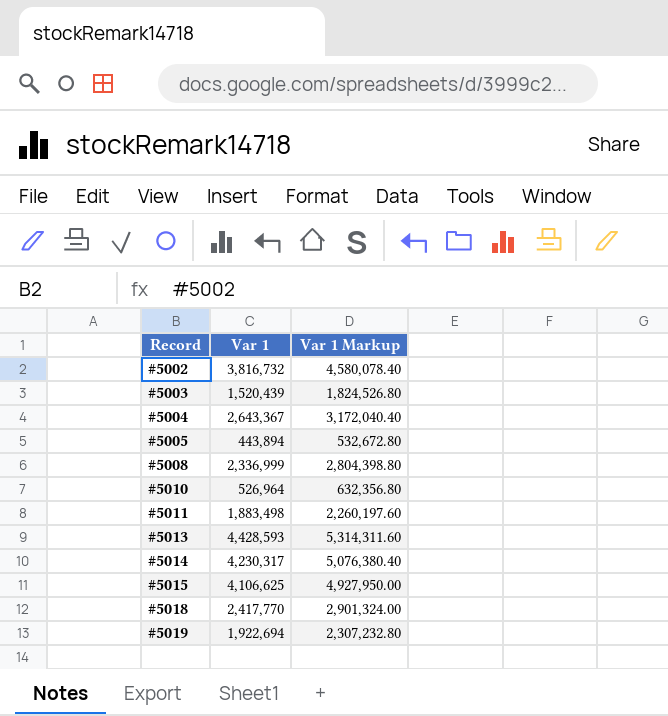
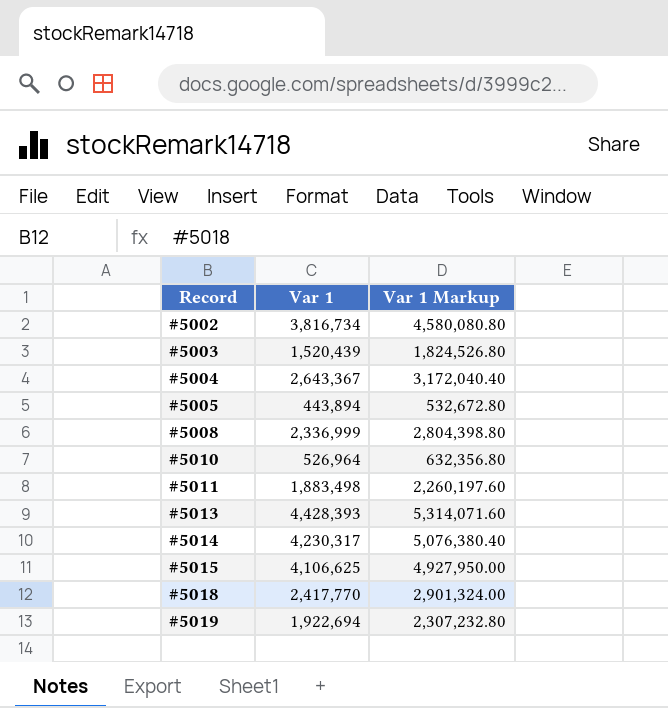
#5002 | Var 1: 3,816,732 -> 3,816,734
#5002 | Var 1 Markup: 4,580,078.40 -> 4,580,080.80
#5013 | Var 1: 4,428,593 -> 4,428,393
#5013 | Var 1 Markup: 5,314,311.60 -> 5,314,071.60

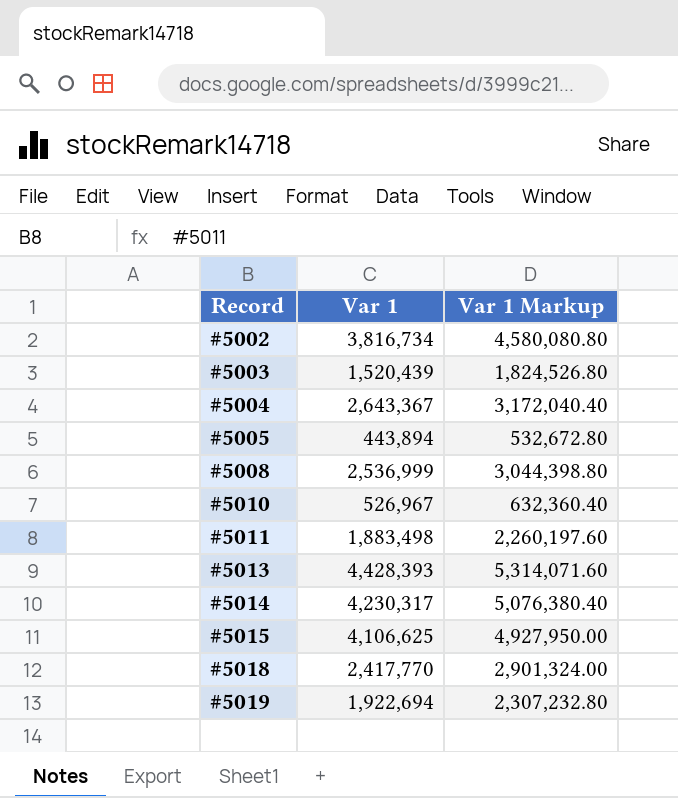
#5008 | Var 1: 2,336,999 -> 2,536,999
#5008 | Var 1 Markup: 2,804,398.80 -> 3,044,398.80
#5010 | Var 1: 526,964 -> 526,967
#5010 | Var 1 Markup: 632,356.80 -> 632,360.40

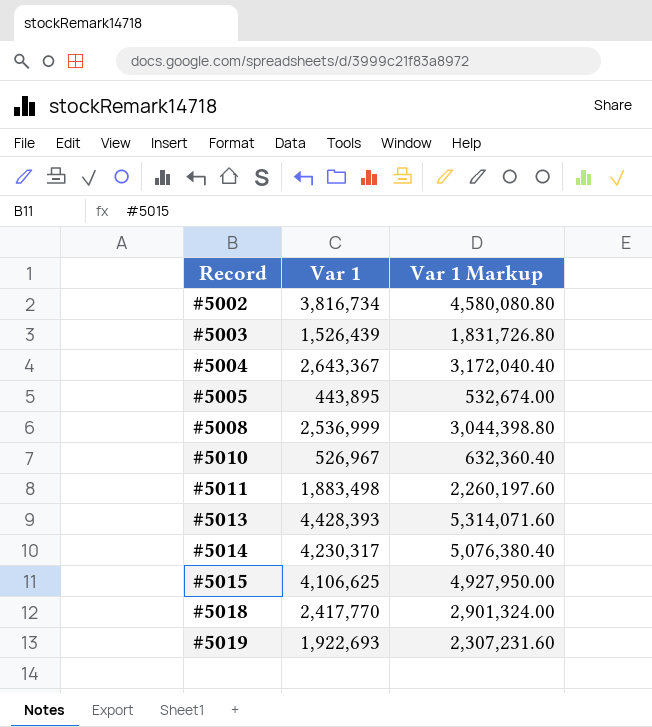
#5003 | Var 1: 1,520,439 -> 1,526,439
#5003 | Var 1 Markup: 1,824,526.80 -> 1,831,726.80
#5005 | Var 1: 443,894 -> 443,895
#5005 | Var 1 Markup: 532,672.80 -> 532,674.00
#5019 | Var 1: 1,922,694 -> 1,922,693
#5019 | Var 1 Markup: 2,307,232.80 -> 2,307,231.60

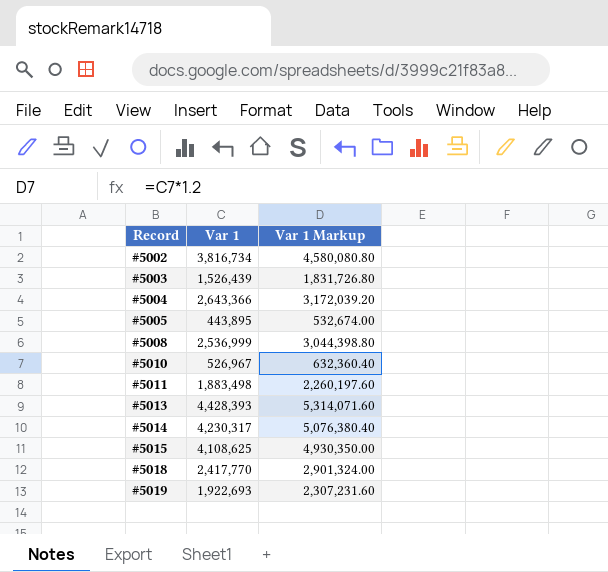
#5004 | Var 1: 2,643,367 -> 2,643,366
#5004 | Var 1 Markup: 3,172,040.40 -> 3,172,039.20
#5015 | Var 1: 4,106,625 -> 4,108,625
#5015 | Var 1 Markup: 4,927,950.00 -> 4,930,350.00

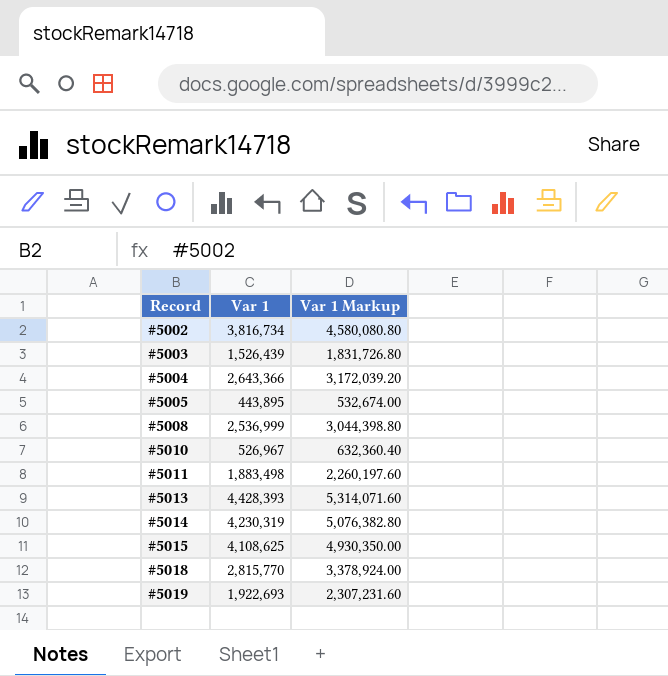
#5014 | Var 1: 4,230,317 -> 4,230,319
#5014 | Var 1 Markup: 5,076,380.40 -> 5,076,382.80
#5018 | Var 1: 2,417,770 -> 2,815,770
#5018 | Var 1 Markup: 2,901,324.00 -> 3,378,924.00

